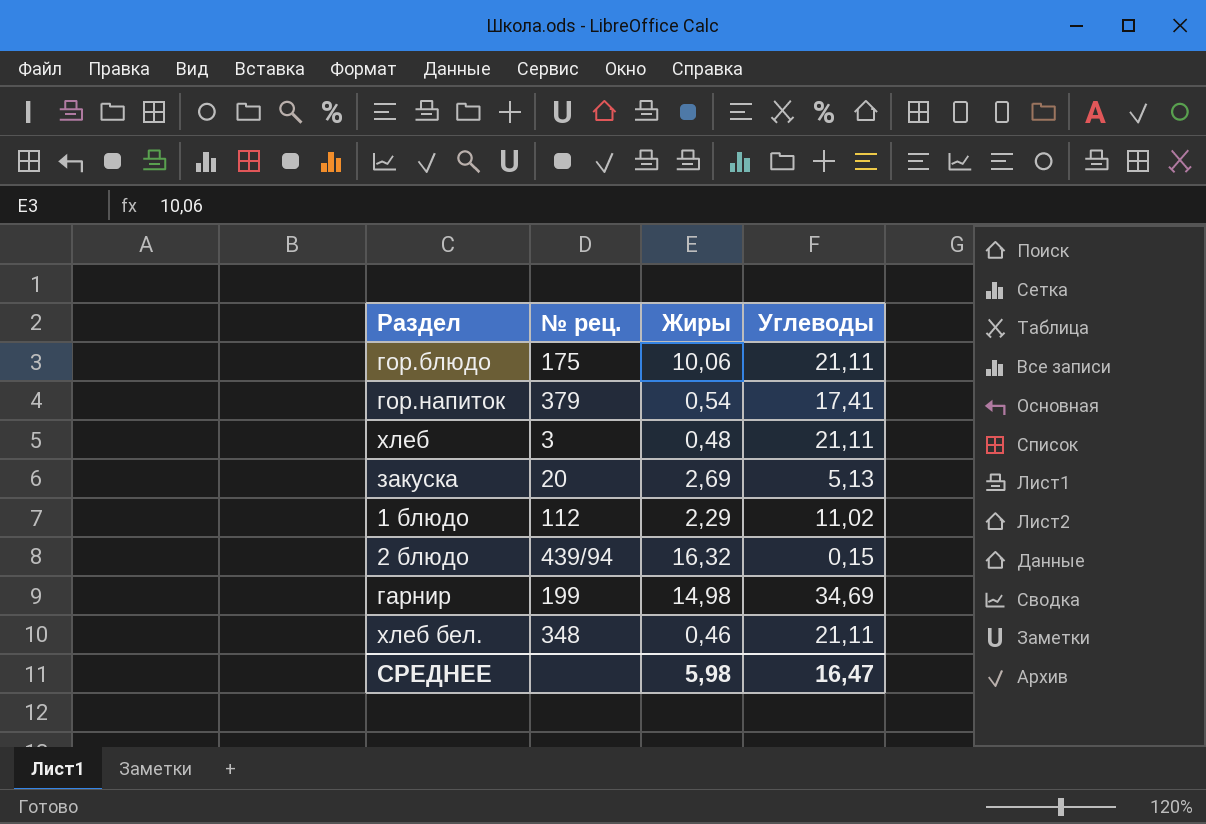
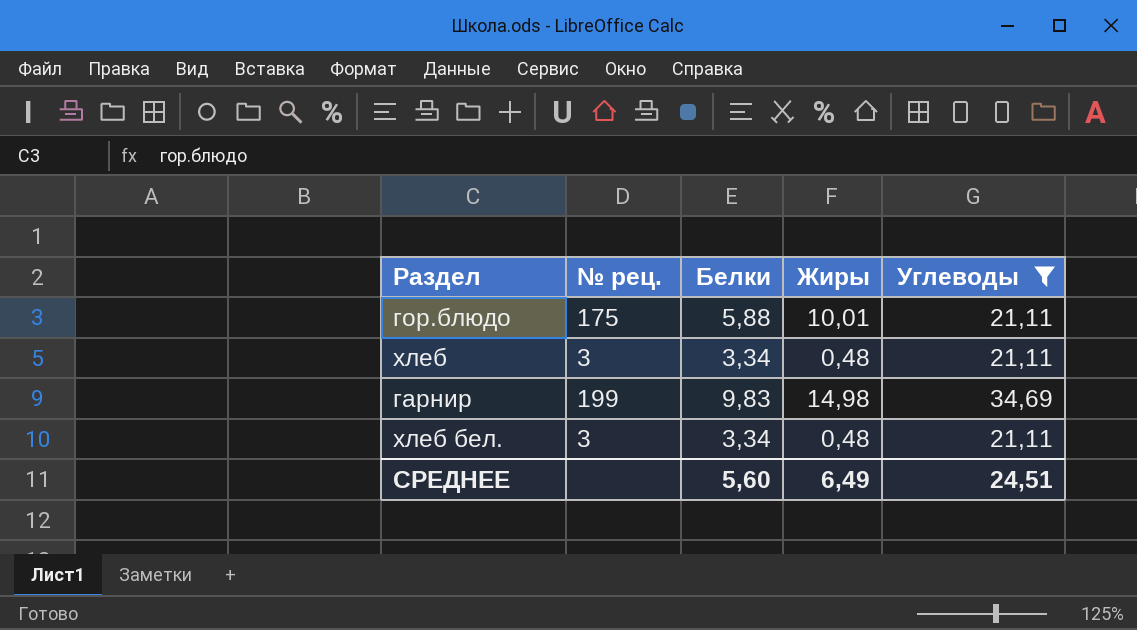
filter: none -> Углеводы >= 21,11
column Белки | position: none -> 3
гор.блюдо | Жиры: 10,06 -> 10,01
хлеб бел. | № рец.: 348 -> 3
хлеб бел. | Жиры: 0,46 -> 0,48
СРЕДНЕЕ | Жиры: 5,98 -> 6,49
СРЕДНЕЕ | Углеводы: 16,47 -> 24,51

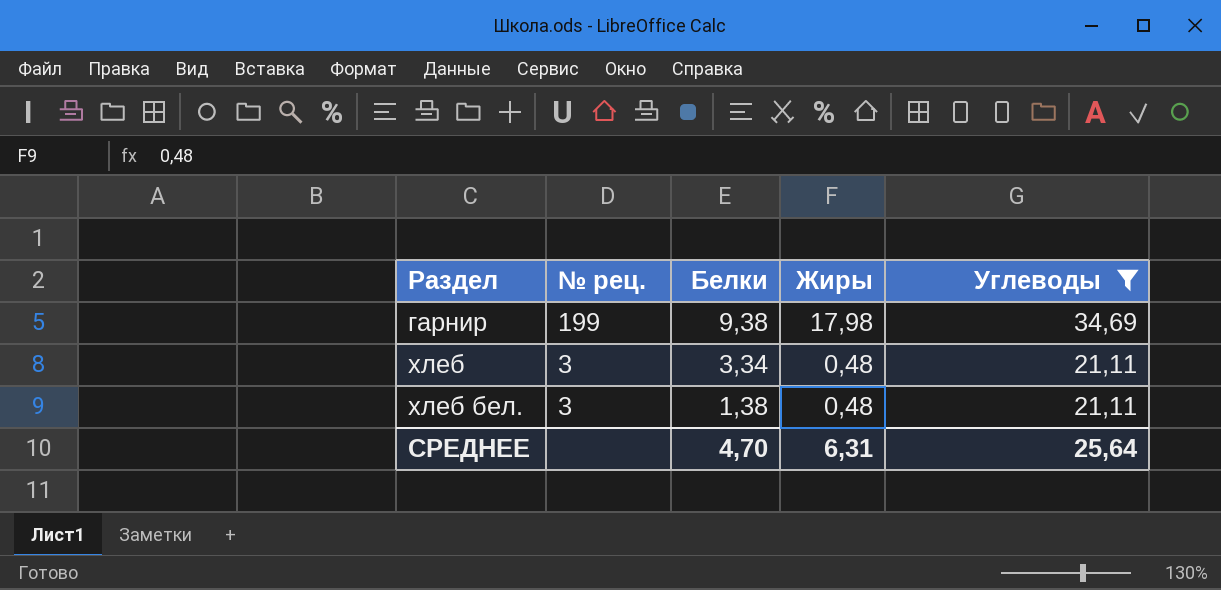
row order: none -> Раздел ascending
row гор.блюдо: 175 | 5,88 | 10,01 | 21,11 -> none
гарнир | Белки: 9,83 -> 9,38
гарнир | Жиры: 14,98 -> 17,98
хлеб бел. | Белки: 3,34 -> 1,38
СРЕДНЕЕ | Белки: 5,60 -> 4,70
СРЕДНЕЕ | Жиры: 6,49 -> 6,31
СРЕДНЕЕ | Углеводы: 24,51 -> 25,64

